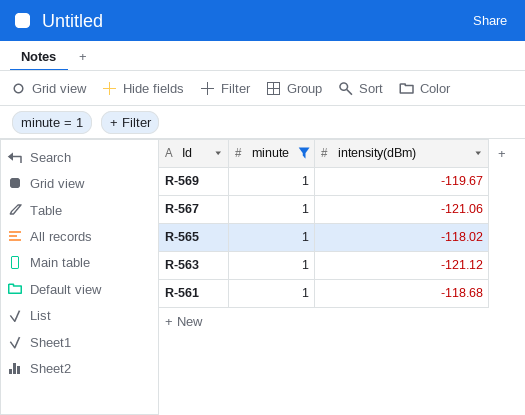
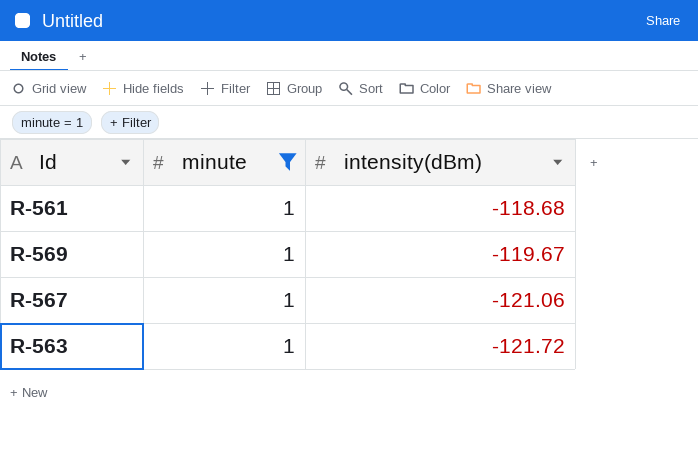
row order: Id descending -> intensity(dBm) descending
row R-565: 1 | -118.02 -> none
R-563 | intensity(dBm): -121.12 -> -121.72

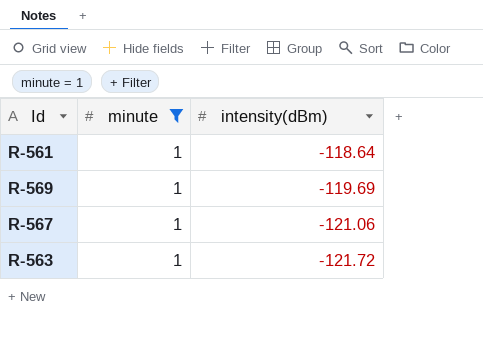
R-561 | intensity(dBm): -118.68 -> -118.64
R-569 | intensity(dBm): -119.67 -> -119.69

